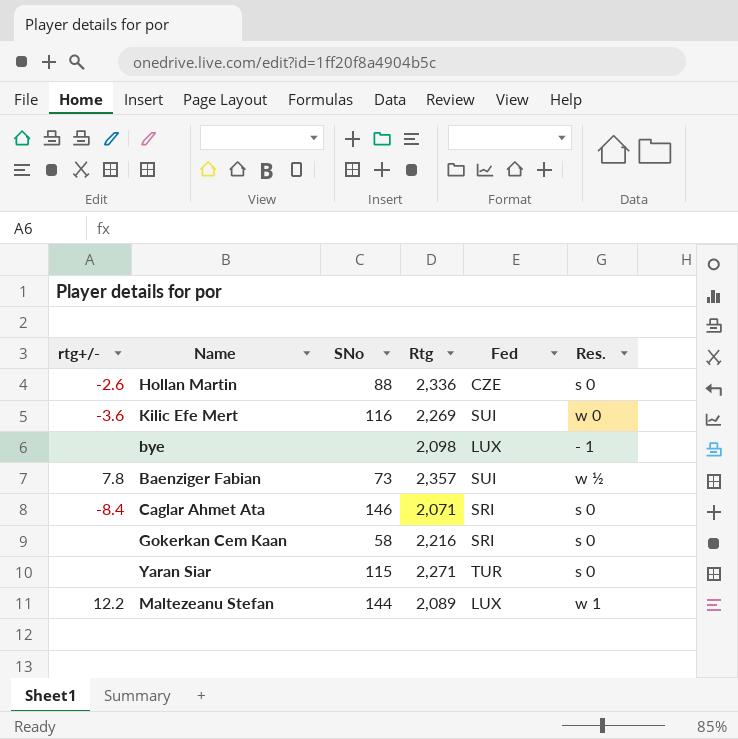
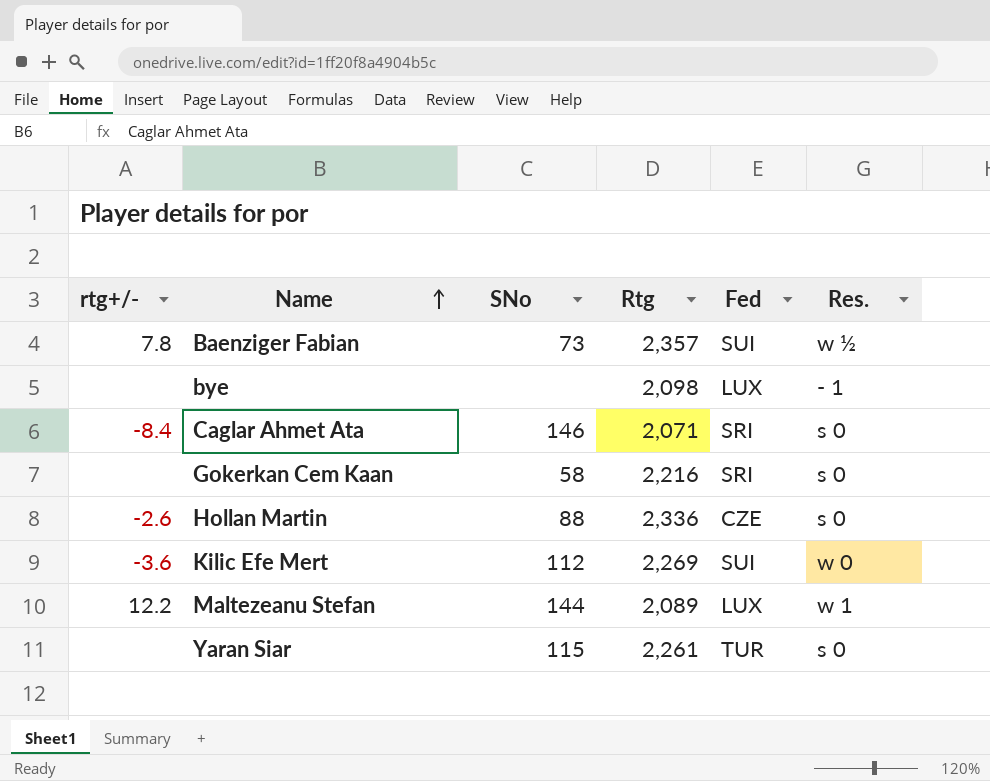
row order: none -> Name ascending
Kilic Efe Mert | SNo: 116 -> 112
Yaran Siar | Rtg: 2,271 -> 2,261

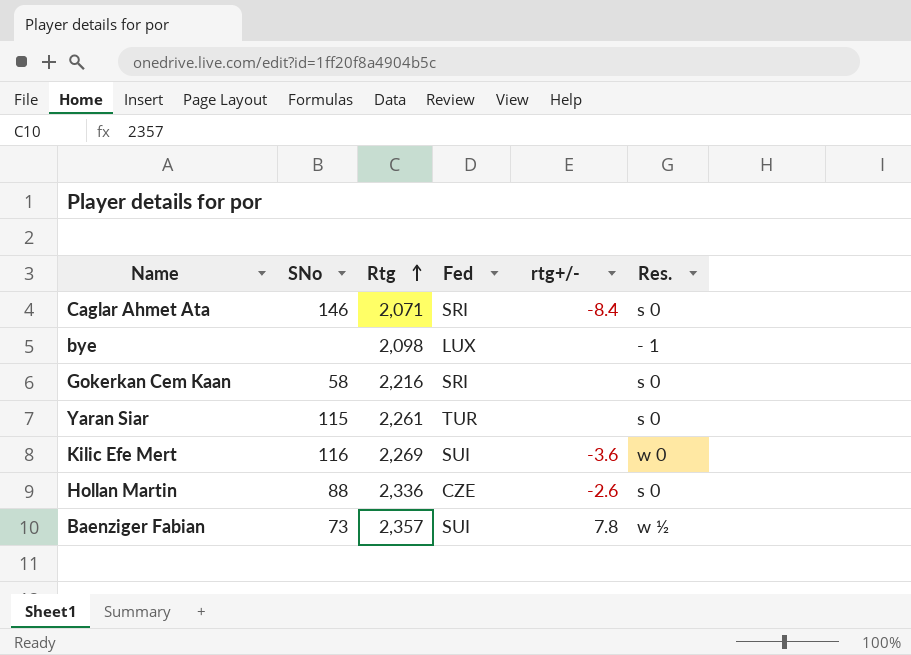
row order: Name ascending -> Rtg ascending
column rtg+/- | position: 1 -> 5
row Maltezeanu Stefan: 12.2 | 144 | 2,089 | LUX | w 1 -> none
Kilic Efe Mert | SNo: 112 -> 116

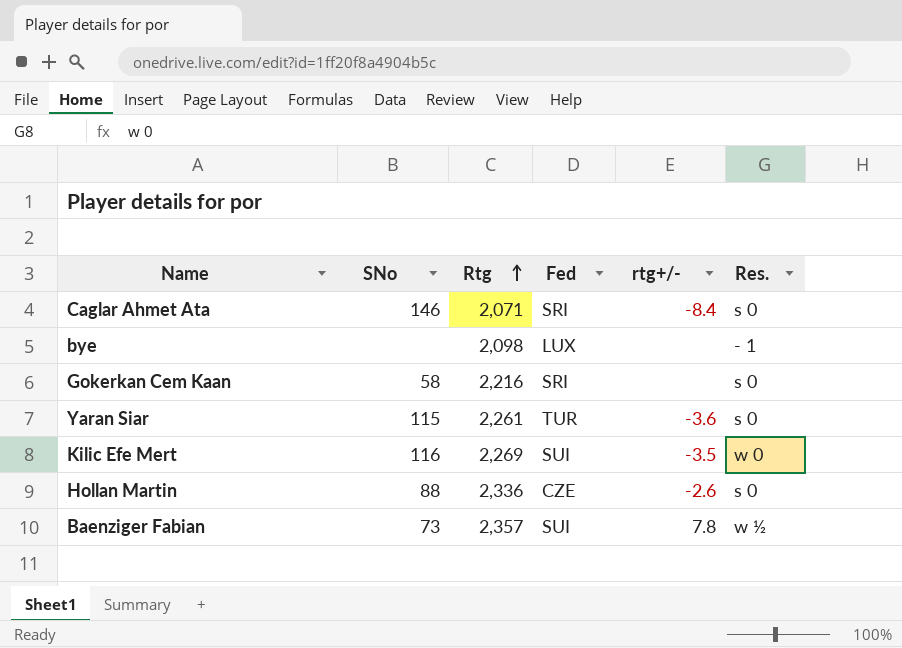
Yaran Siar | rtg+/-: none -> -3.6
Kilic Efe Mert | rtg+/-: -3.6 -> -3.5

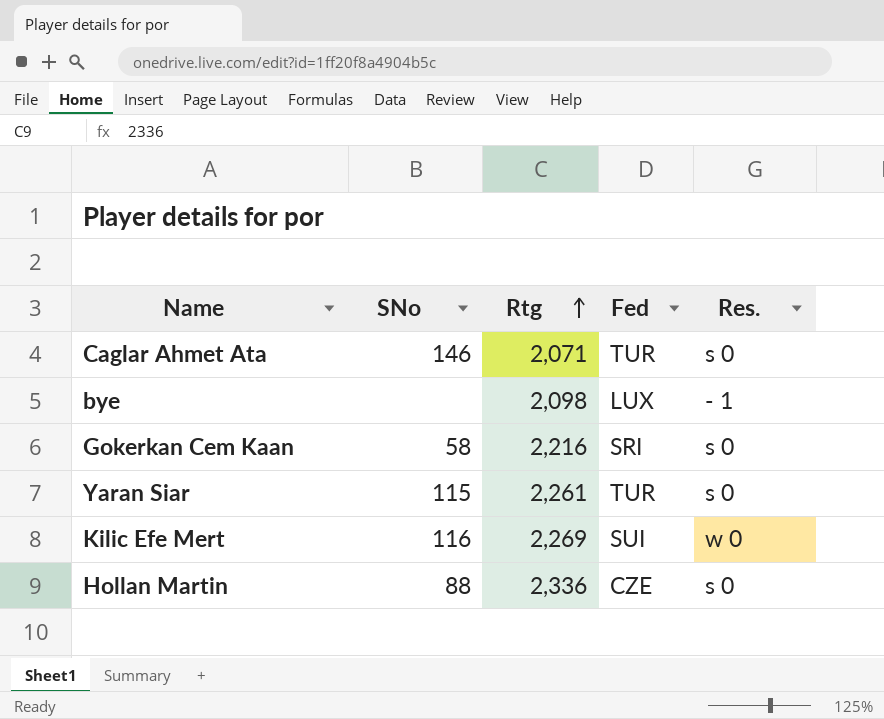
column rtg+/- | position: 5 -> none
row Baenziger Fabian: 73 | 2,357 | SUI | 7.8 | w ½ -> none
Caglar Ahmet Ata | Fed: SRI -> TUR

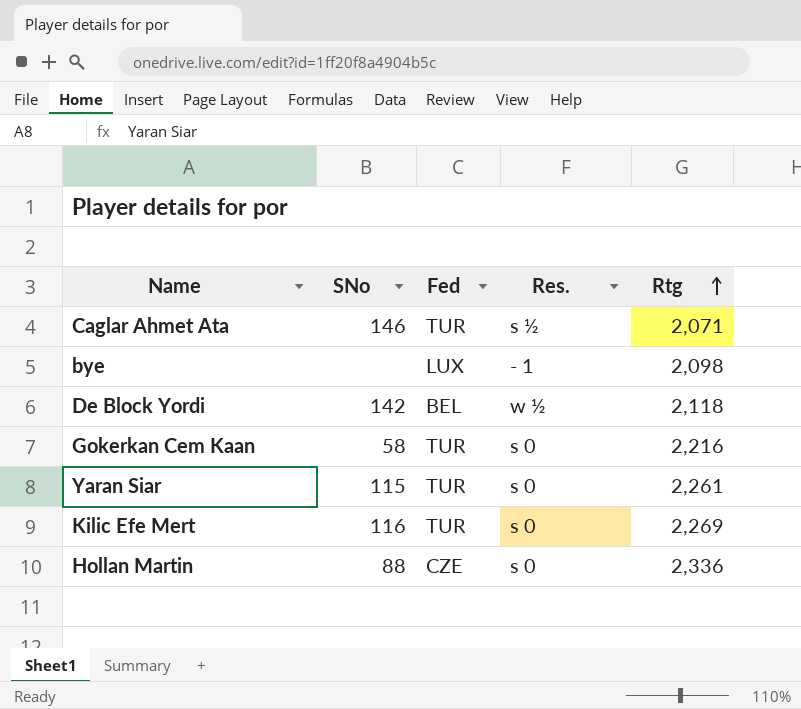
column Rtg | position: 3 -> 5
Caglar Ahmet Ata | Res.: s 0 -> s ½
row De Block Yordi: none -> 142 | BEL | w ½ | 2,118
Gokerkan Cem Kaan | Fed: SRI -> TUR
Kilic Efe Mert | Fed: SUI -> TUR
Kilic Efe Mert | Res.: w 0 -> s 0

